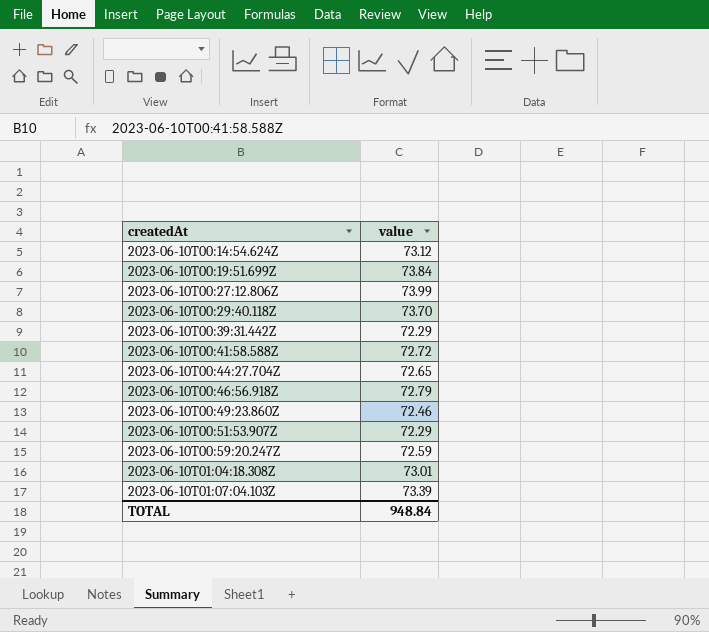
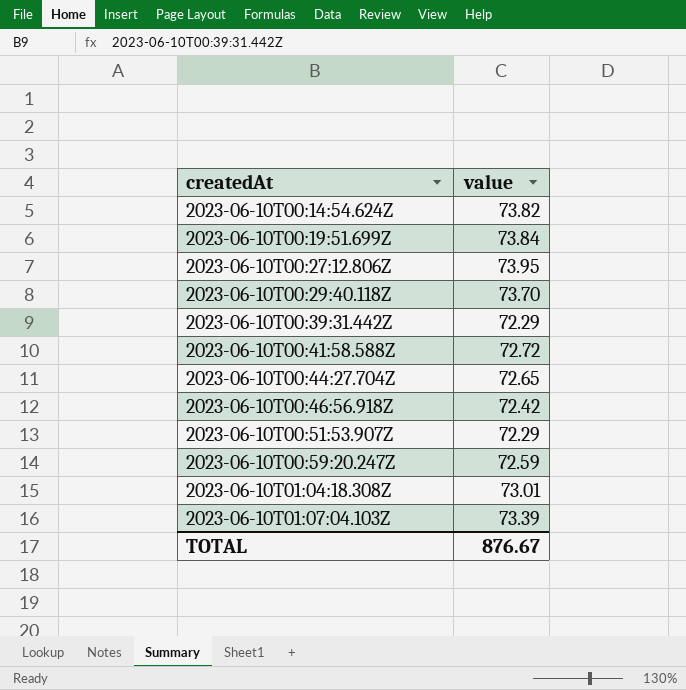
row 2023-06-10T00:49:23.860Z: 72.46 -> none
2023-06-10T00:14:54.624Z | value: 73.12 -> 73.82
2023-06-10T00:27:12.806Z | value: 73.99 -> 73.95
2023-06-10T00:46:56.918Z | value: 72.79 -> 72.42
TOTAL | value: 948.84 -> 876.67

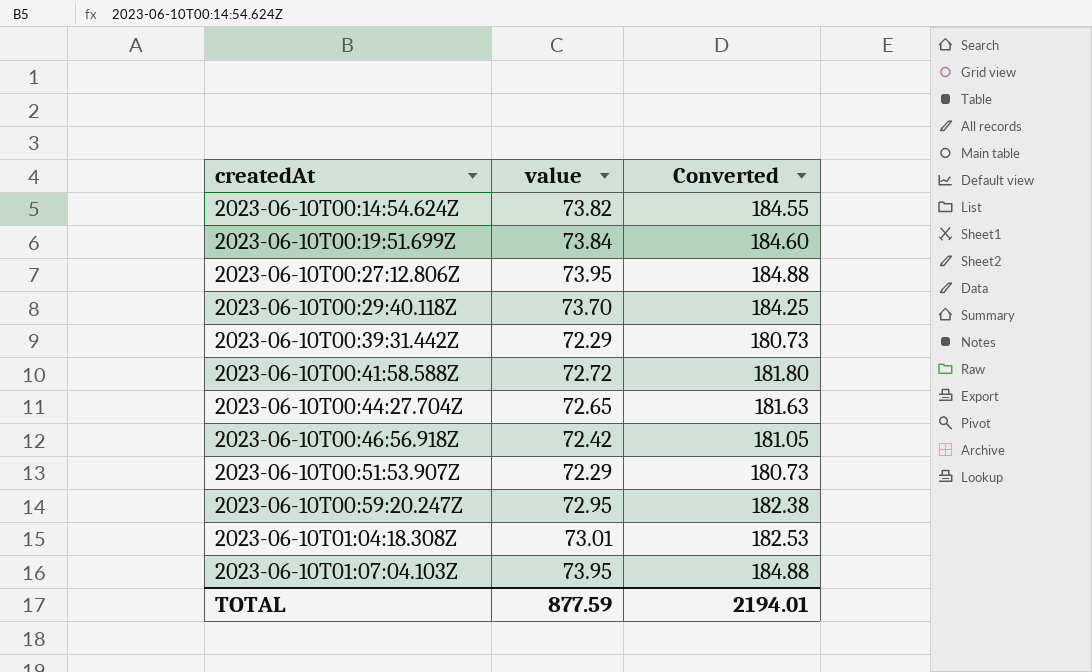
column Converted | formula: none -> [value] * 2.5
2023-06-10T00:59:20.247Z | value: 72.59 -> 72.95
2023-06-10T01:07:04.103Z | value: 73.39 -> 73.95
TOTAL | value: 876.67 -> 877.59

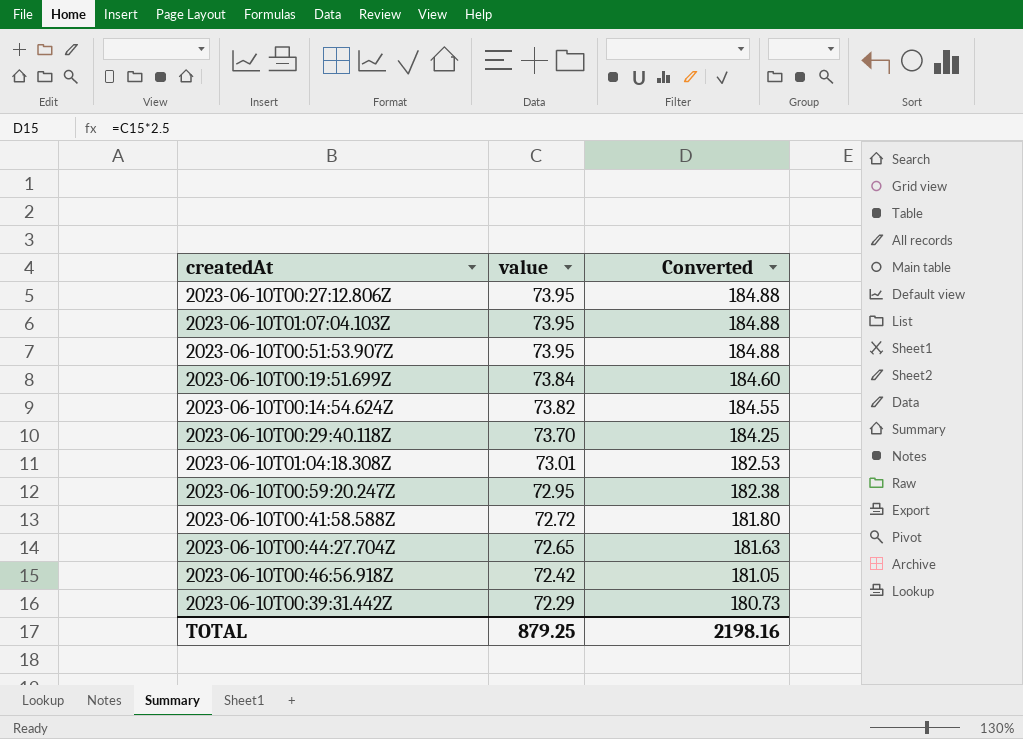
row order: createdAt ascending -> value descending
2023-06-10T00:51:53.907Z | value: 72.29 -> 73.95
2023-06-10T00:51:53.907Z | Converted: 180.73 -> 184.88
TOTAL | value: 877.59 -> 879.25
TOTAL | Converted: 2194.01 -> 2198.16

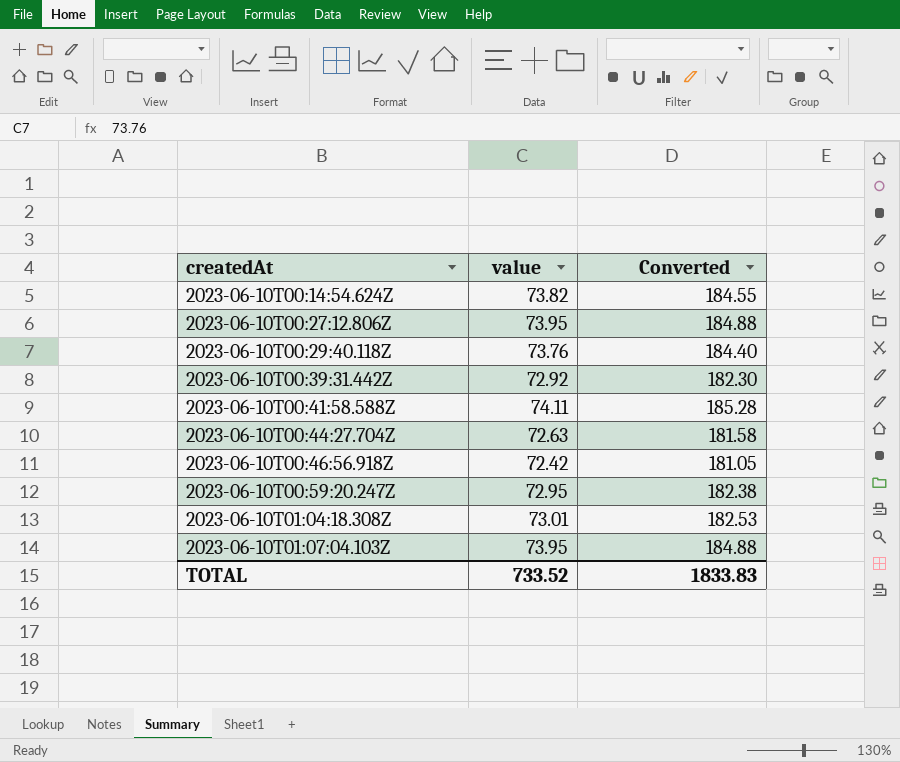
row order: value descending -> createdAt ascending
row 2023-06-10T00:51:53.907Z: 73.95 | 184.88 -> none
row 2023-06-10T00:19:51.699Z: 73.84 | 184.60 -> none
2023-06-10T00:29:40.118Z | value: 73.70 -> 73.76
2023-06-10T00:29:40.118Z | Converted: 184.25 -> 184.40
2023-06-10T00:39:31.442Z | value: 72.29 -> 72.92
2023-06-10T00:39:31.442Z | Converted: 180.73 -> 182.30
2023-06-10T00:41:58.588Z | value: 72.72 -> 74.11
2023-06-10T00:41:58.588Z | Converted: 181.80 -> 185.28
2023-06-10T00:44:27.704Z | value: 72.65 -> 72.63
2023-06-10T00:44:27.704Z | Converted: 181.63 -> 181.58
TOTAL | value: 879.25 -> 733.52
TOTAL | Converted: 2198.16 -> 1833.83

